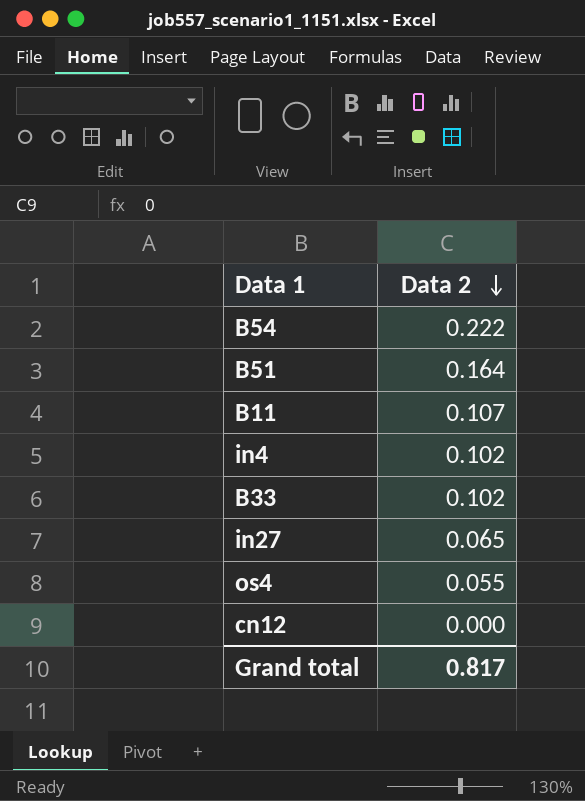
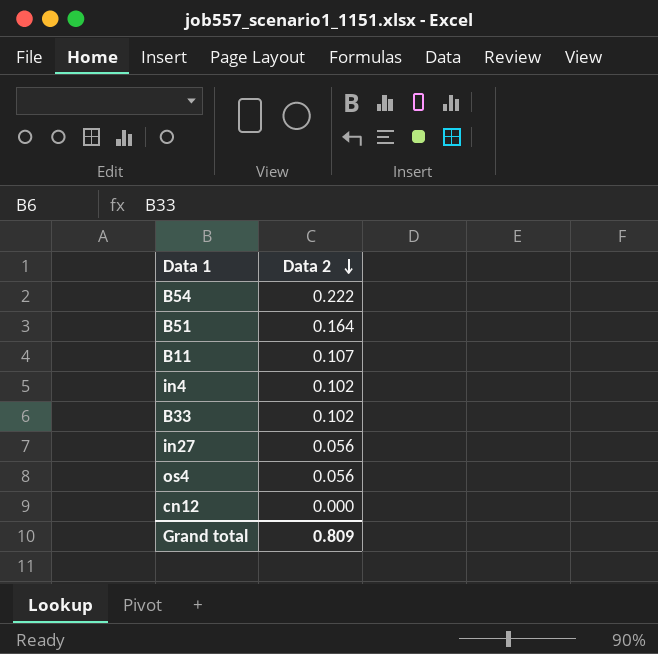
in27 | Data 2: 0.065 -> 0.056
os4 | Data 2: 0.055 -> 0.056
Grand total | Data 2: 0.817 -> 0.809

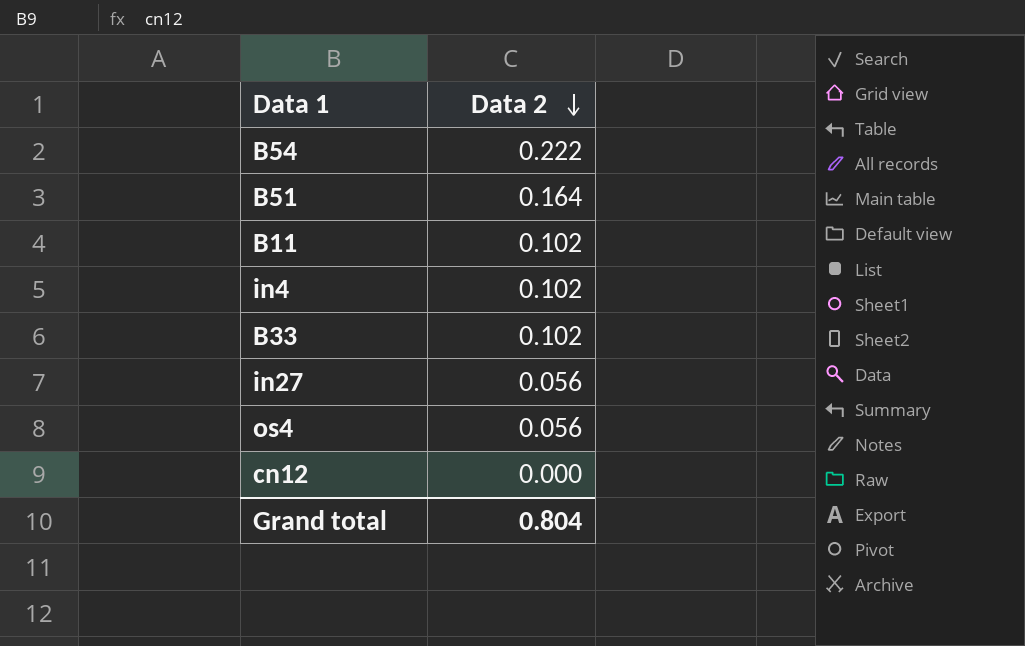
B11 | Data 2: 0.107 -> 0.102
Grand total | Data 2: 0.809 -> 0.804

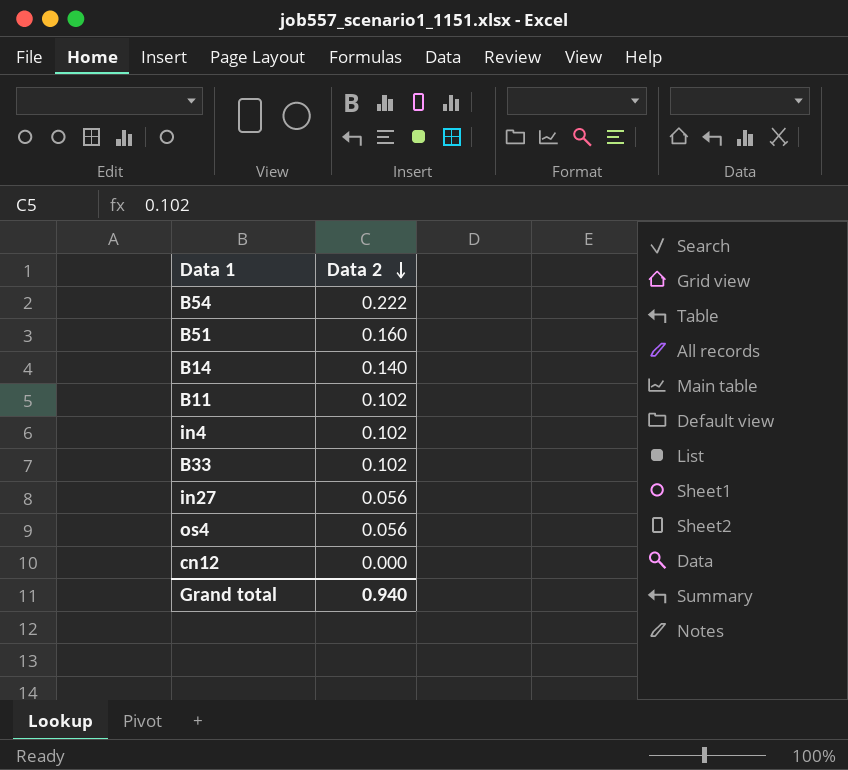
B51 | Data 2: 0.164 -> 0.160
row B14: none -> 0.140
Grand total | Data 2: 0.804 -> 0.940

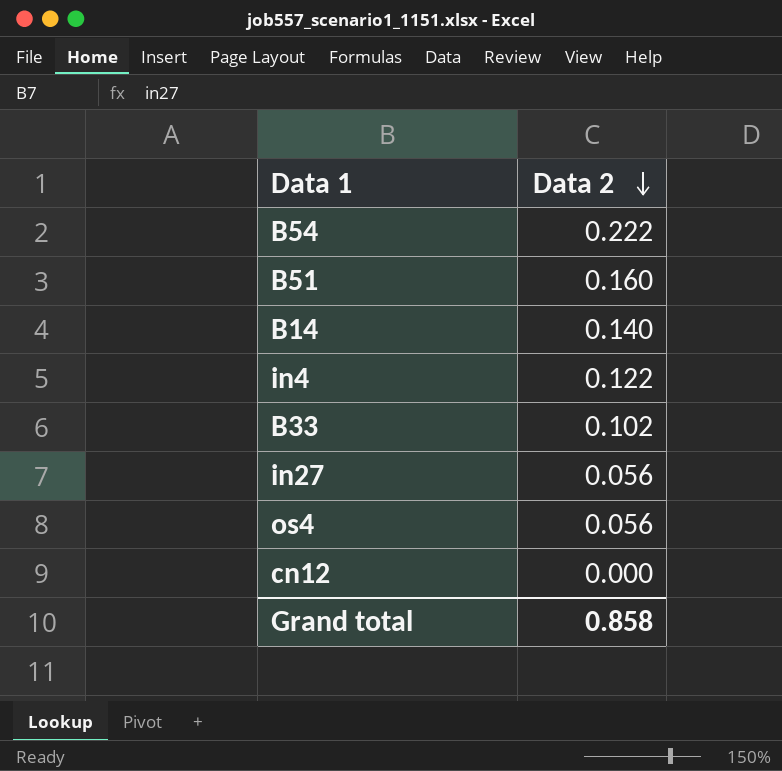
row B11: 0.102 -> none
in4 | Data 2: 0.102 -> 0.122
Grand total | Data 2: 0.940 -> 0.858

